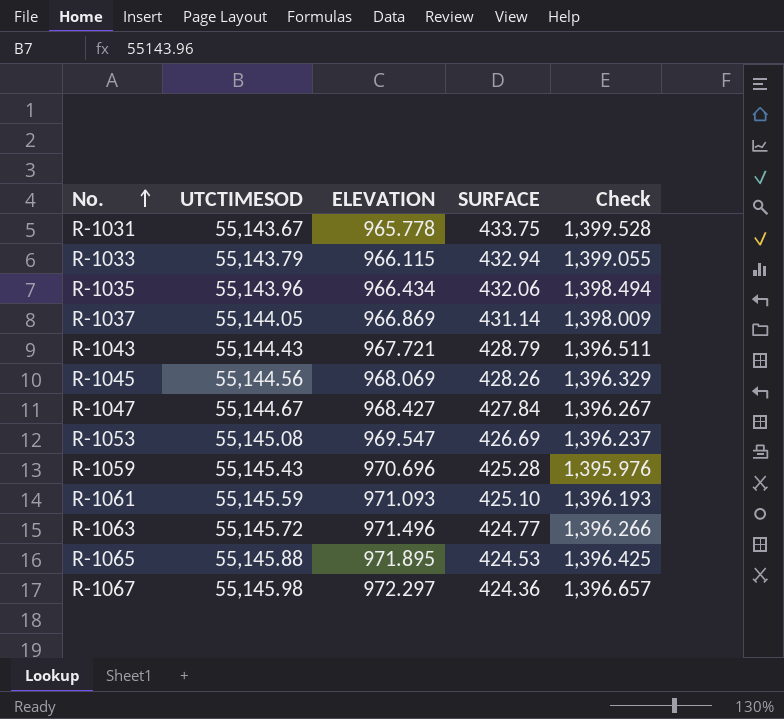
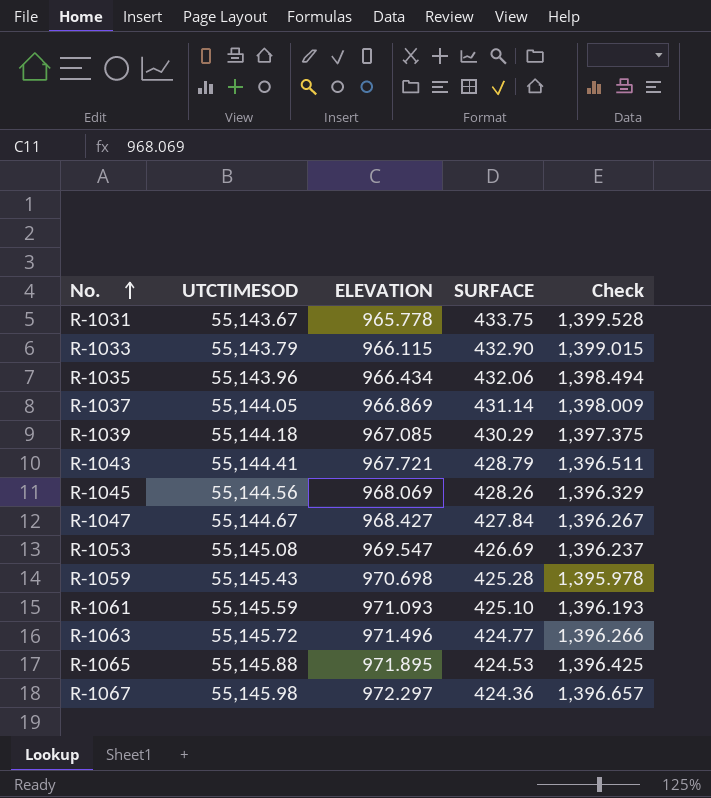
R-1033 | SURFACE: 432.94 -> 432.90
R-1033 | Check: 1,399.055 -> 1,399.015
row R-1039: none -> 55,144.18 | 967.085 | 430.29 | 1,397.375
R-1043 | UTCTIMESOD: 55,144.43 -> 55,144.41
R-1059 | ELEVATION: 970.696 -> 970.698
R-1059 | Check: 1,395.976 -> 1,395.978

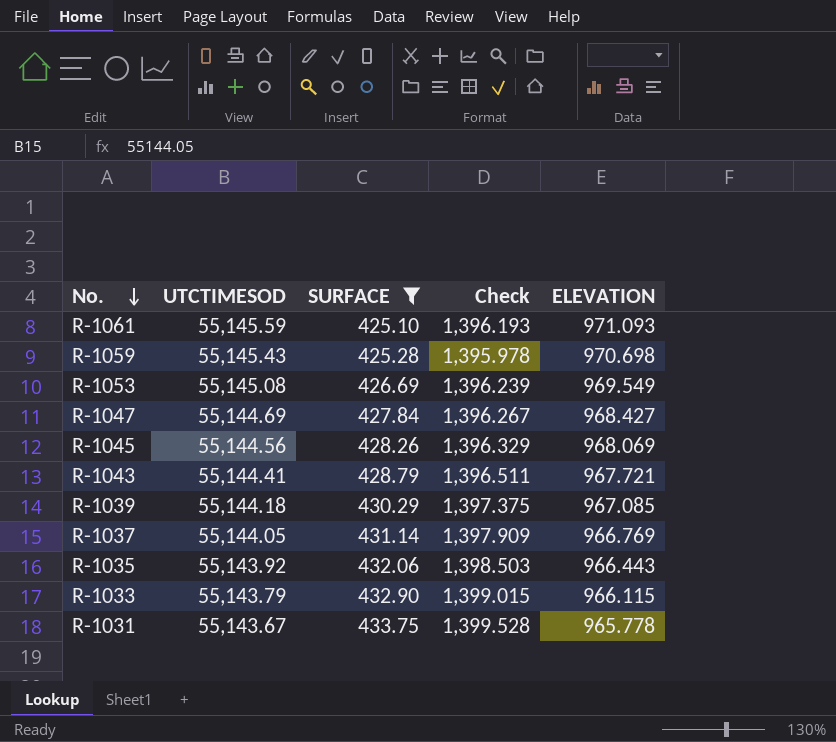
filter: none -> SURFACE >= 425.10
row order: No. ascending -> No. descending
column ELEVATION | position: 3 -> 5
R-1053 | Check: 1,396.237 -> 1,396.239
R-1053 | ELEVATION: 969.547 -> 969.549
R-1047 | UTCTIMESOD: 55,144.67 -> 55,144.69
R-1037 | Check: 1,398.009 -> 1,397.909
R-1037 | ELEVATION: 966.869 -> 966.769
R-1035 | UTCTIMESOD: 55,143.96 -> 55,143.92
R-1035 | Check: 1,398.494 -> 1,398.503
R-1035 | ELEVATION: 966.434 -> 966.443

